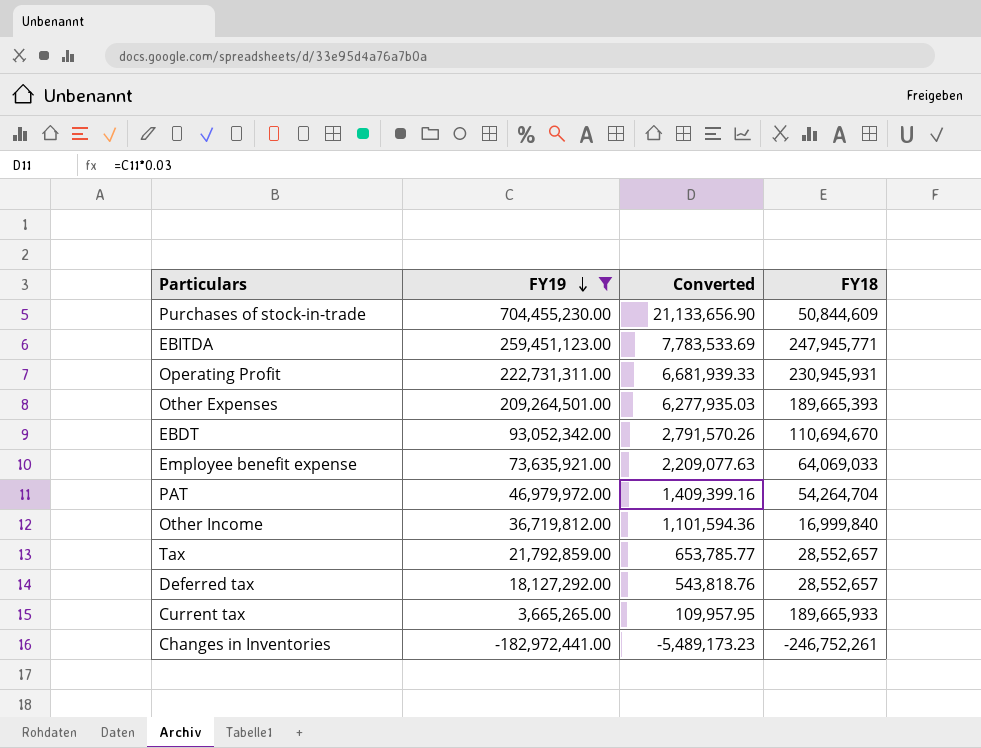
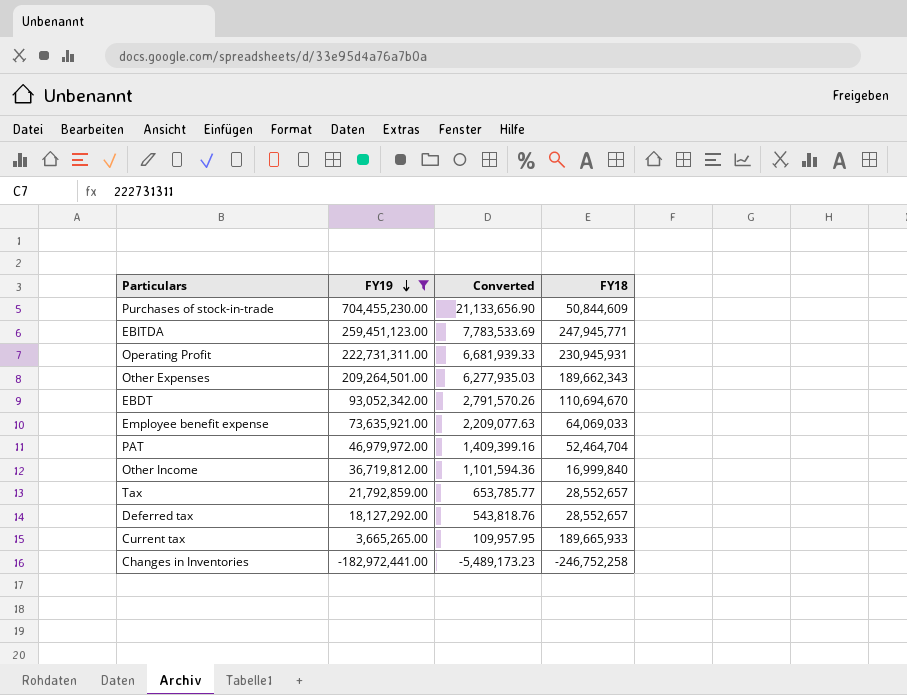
Other Expenses | FY18: 189,665,393 -> 189,662,343
PAT | FY18: 54,264,704 -> 52,464,704
Changes in Inventories | FY18: -246,752,261 -> -246,752,258

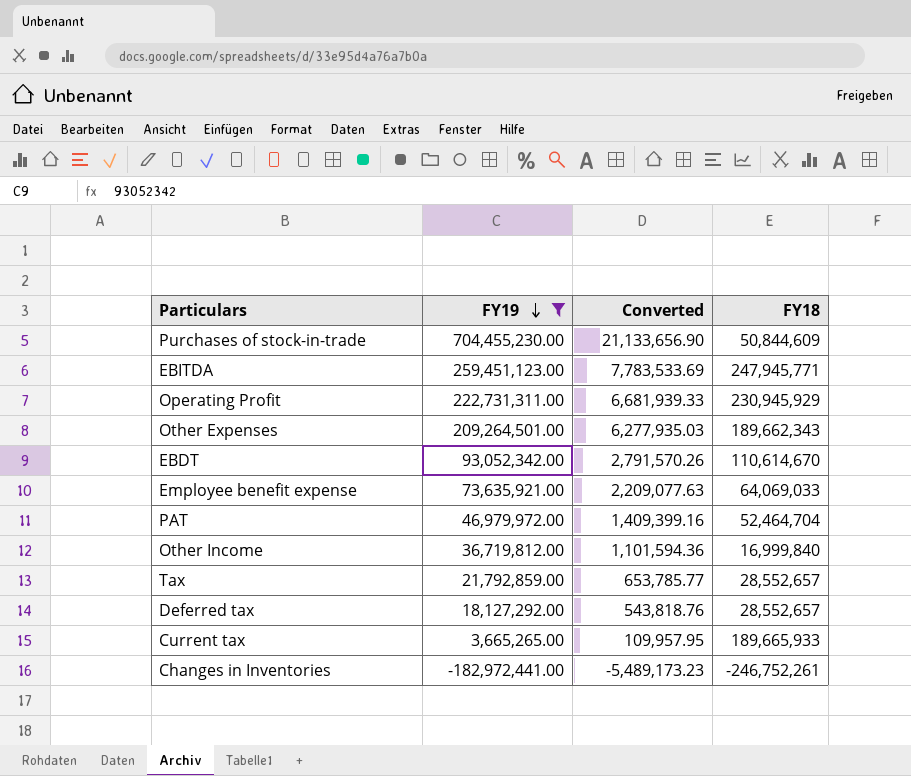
Operating Profit | FY18: 230,945,931 -> 230,945,929
EBDT | FY18: 110,694,670 -> 110,614,670
Changes in Inventories | FY18: -246,752,258 -> -246,752,261

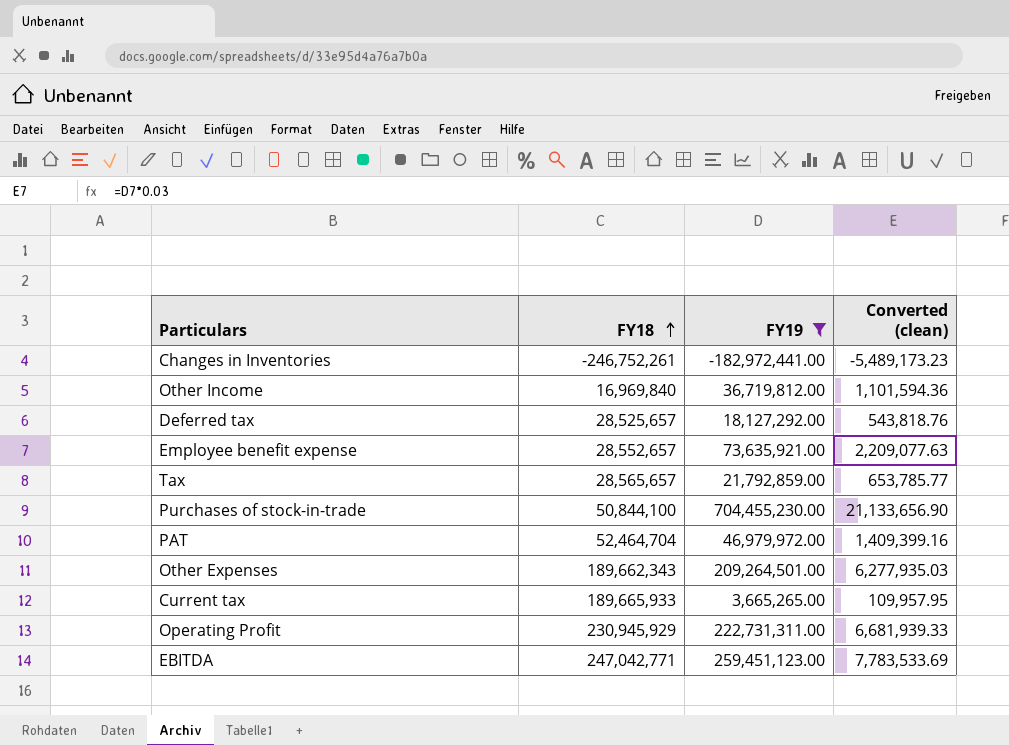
row order: FY19 descending -> FY18 ascending
column FY18 | position: 4 -> 2
column name: Converted -> Converted (clean)
row EBDT: 93,052,342.00 | 2,791,570.26 | 110,614,670 -> none
Other Income | FY18: 16,999,840 -> 16,969,840
Deferred tax | FY18: 28,552,657 -> 28,525,657
Employee benefit expense | FY18: 64,069,033 -> 28,552,657
Tax | FY18: 28,552,657 -> 28,565,657
Purchases of stock-in-trade | FY18: 50,844,609 -> 50,844,100
EBITDA | FY18: 247,945,771 -> 247,042,771

